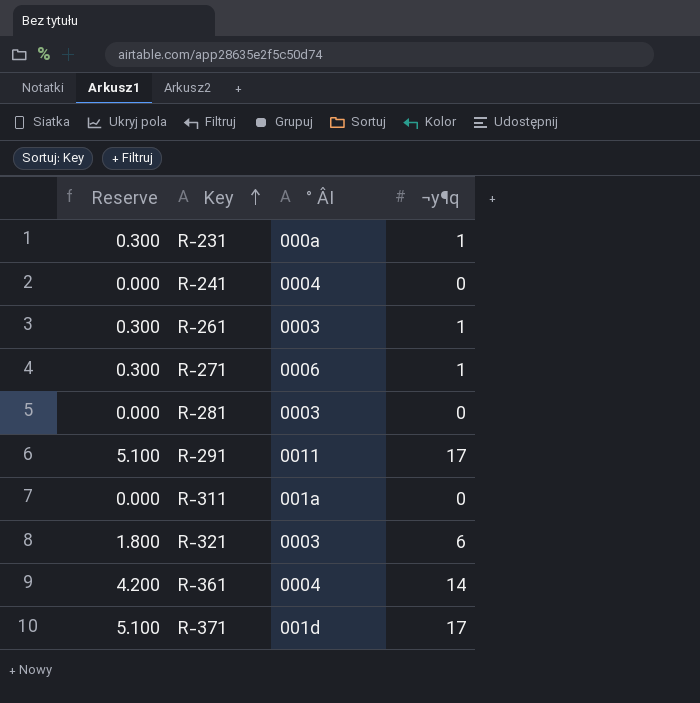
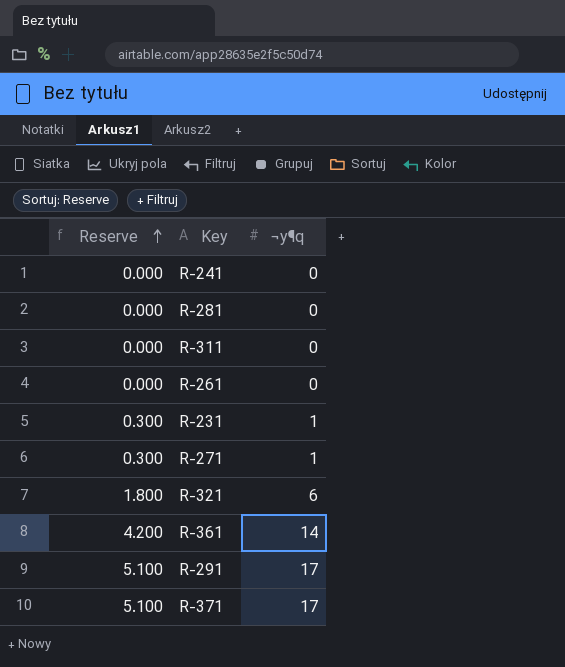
row order: Key ascending -> Reserve ascending
column ° ÂI | position: 3 -> none
R-261 | Reserve: 0.300 -> 0.000
R-261 | ¬y¶q: 1 -> 0

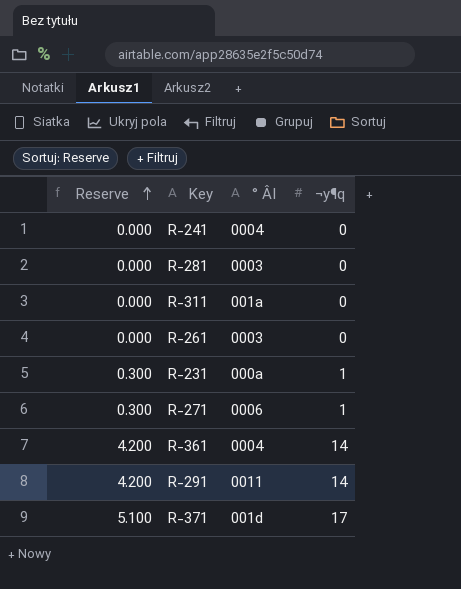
column ° ÂI | position: none -> 3
row R-321: 1.800 | 6 -> none
R-291 | Reserve: 5.100 -> 4.200
R-291 | ¬y¶q: 17 -> 14

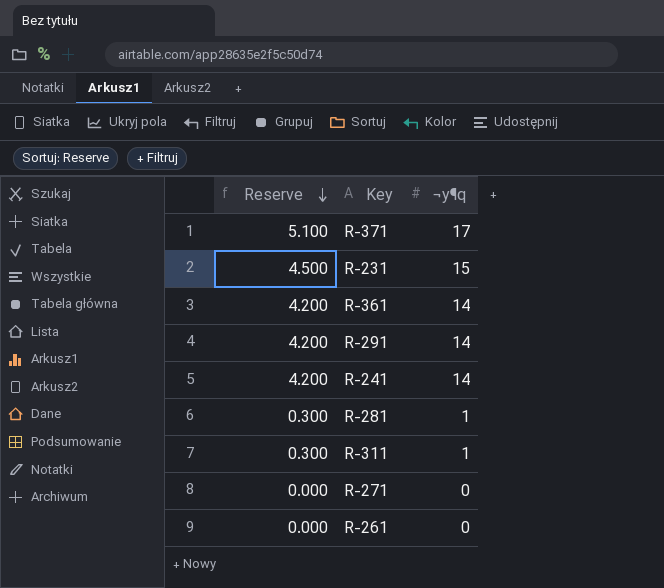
row order: Reserve ascending -> Reserve descending
column ° ÂI | position: 3 -> none
R-231 | Reserve: 0.300 -> 4.500
R-231 | ¬y¶q: 1 -> 15
R-241 | Reserve: 0.000 -> 4.200
R-241 | ¬y¶q: 0 -> 14
R-281 | Reserve: 0.000 -> 0.300
R-281 | ¬y¶q: 0 -> 1
R-311 | Reserve: 0.000 -> 0.300
R-311 | ¬y¶q: 0 -> 1
R-271 | Reserve: 0.300 -> 0.000
R-271 | ¬y¶q: 1 -> 0

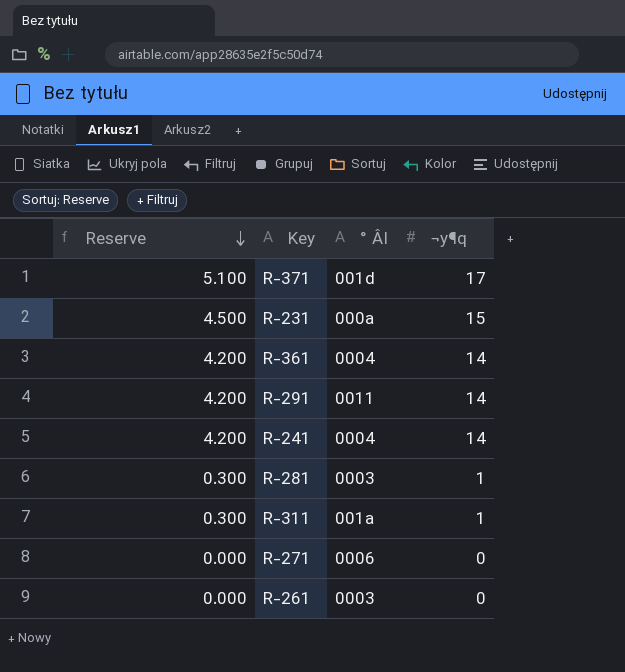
column ° ÂI | position: none -> 3

